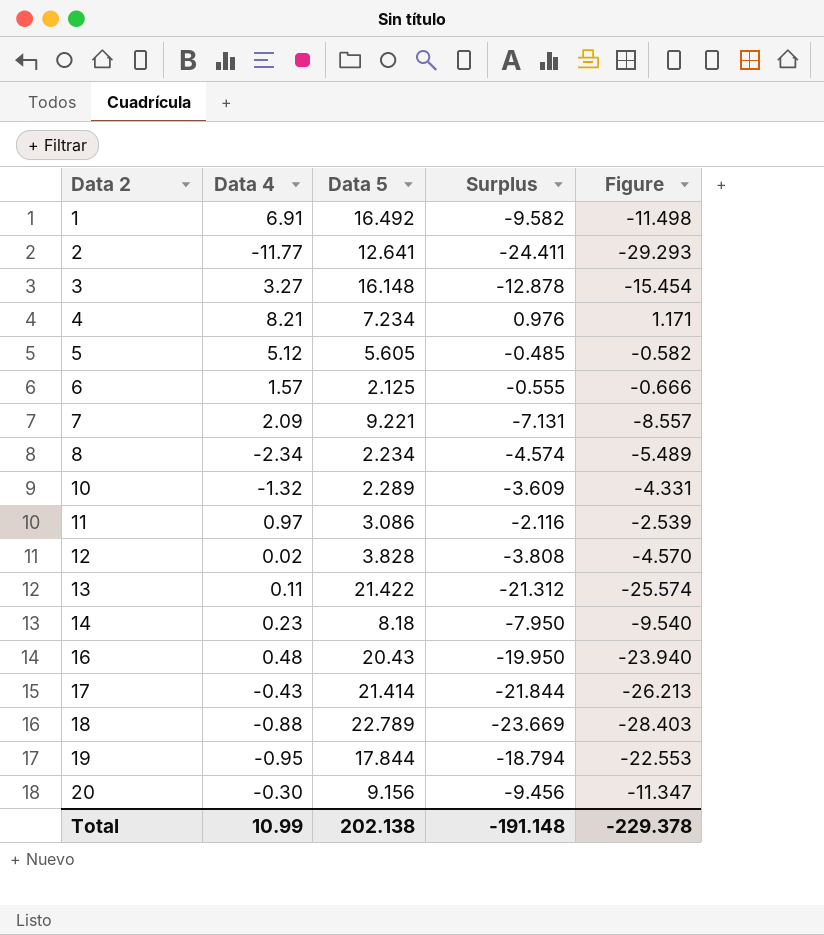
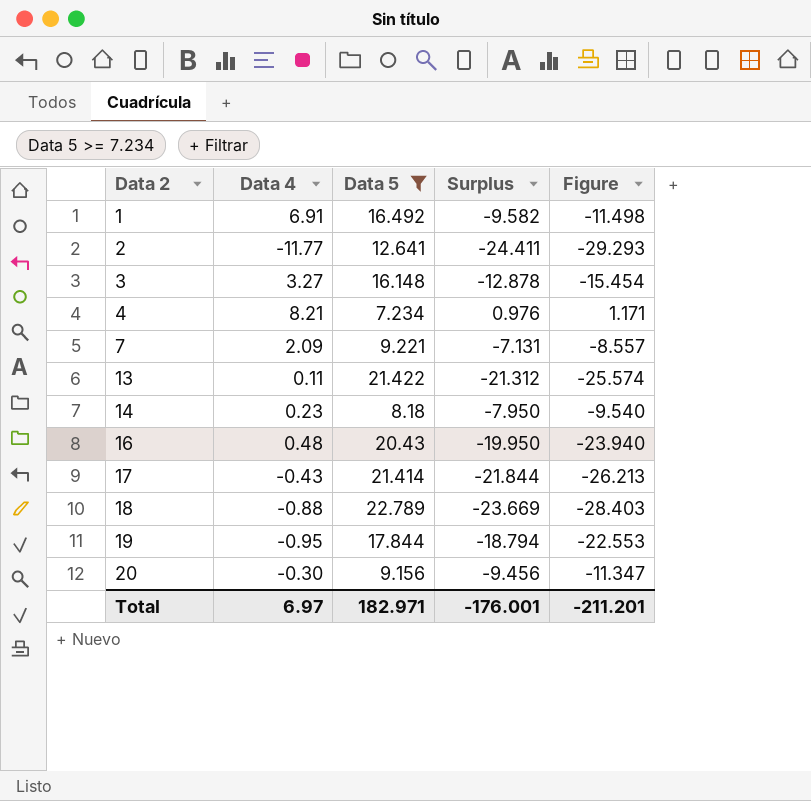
filter: none -> Data 5 >= 7.234
Total | Data 4: 10.99 -> 6.97
Total | Data 5: 202.138 -> 182.971
Total | Surplus: -191.148 -> -176.001
Total | Figure: -229.378 -> -211.201

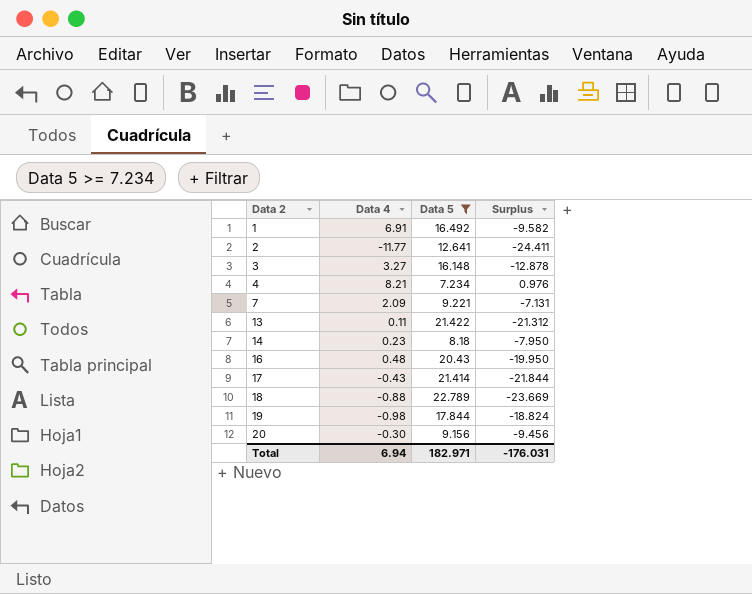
column Figure | formula: [Surplus] * 1.2 -> none
19 | Data 4: -0.95 -> -0.98
19 | Surplus: -18.794 -> -18.824
Total | Data 4: 6.97 -> 6.94
Total | Surplus: -176.001 -> -176.031

